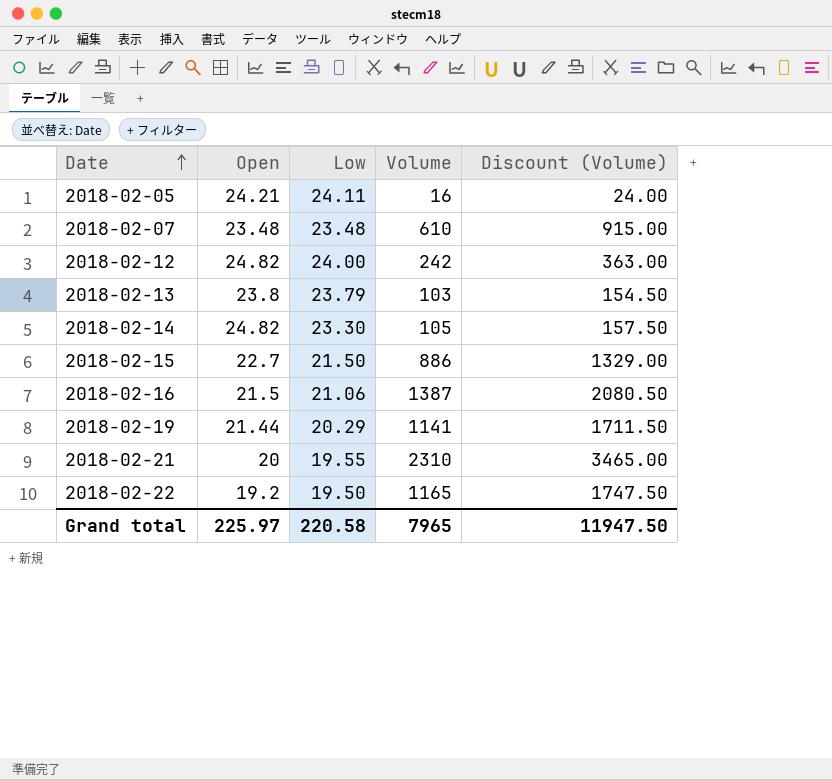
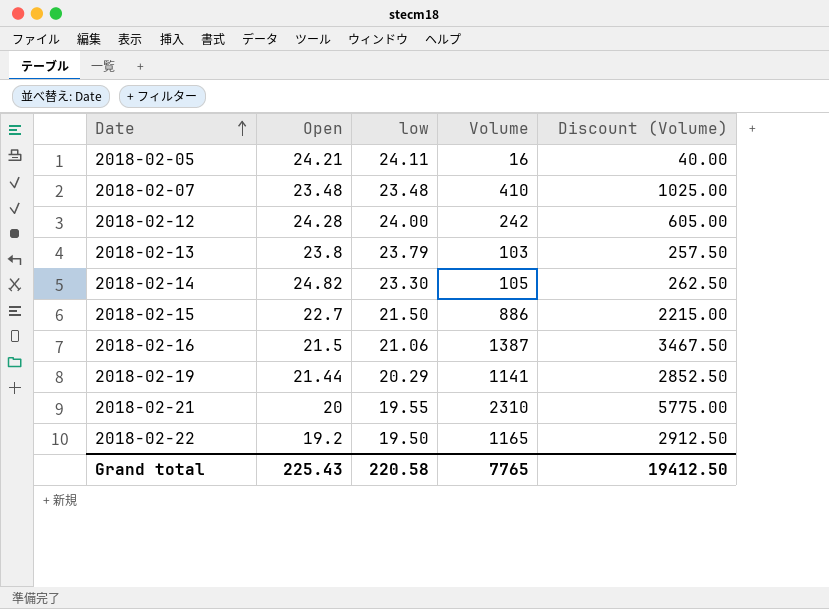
column name: Low -> low
column Discount (Volume) | formula: [Volume] * 1.5 -> [Volume] * 2.5
2018-02-07 | Volume: 610 -> 410
2018-02-12 | Open: 24.82 -> 24.28
Grand total | Open: 225.97 -> 225.43
Grand total | Volume: 7965 -> 7765
Grand total | Discount (Volume): 11947.50 -> 19412.50

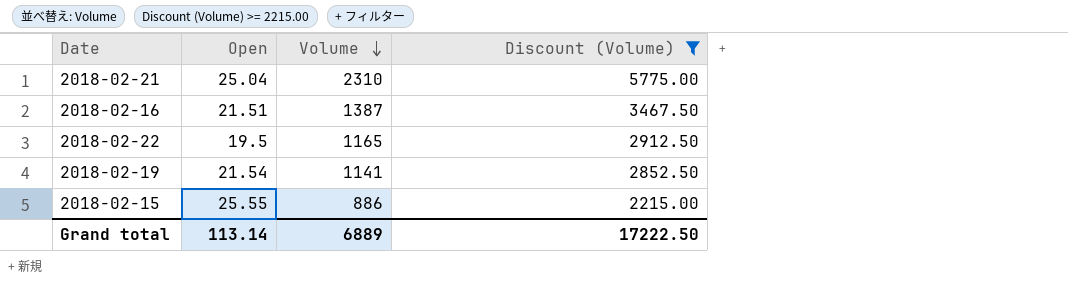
filter: none -> Discount (Volume) >= 2215.00
row order: Date ascending -> Volume descending
column low | position: 3 -> none
2018-02-21 | Open: 20 -> 25.04
2018-02-16 | Open: 21.5 -> 21.51
2018-02-22 | Open: 19.2 -> 19.5
2018-02-19 | Open: 21.44 -> 21.54
2018-02-15 | Open: 22.7 -> 25.55
Grand total | Open: 225.43 -> 113.14
Grand total | Volume: 7765 -> 6889
Grand total | Discount (Volume): 19412.50 -> 17222.50

